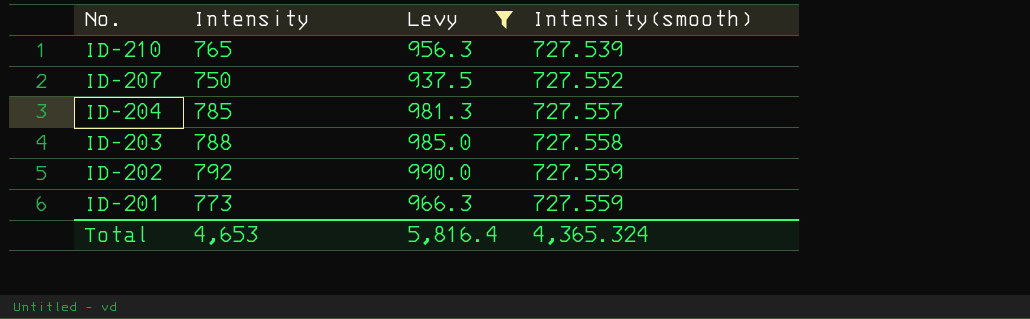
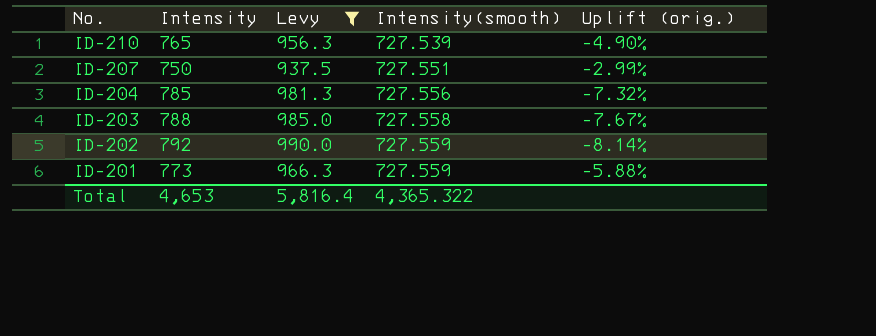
column Uplift (orig.) | formula: none -> ([Intensity(smooth)] - [Intensity]) / [Intensity]
ID-207 | Intensity(smooth): 727.552 -> 727.551
ID-204 | Intensity(smooth): 727.557 -> 727.556
Total | Intensity(smooth): 4,365.324 -> 4,365.322

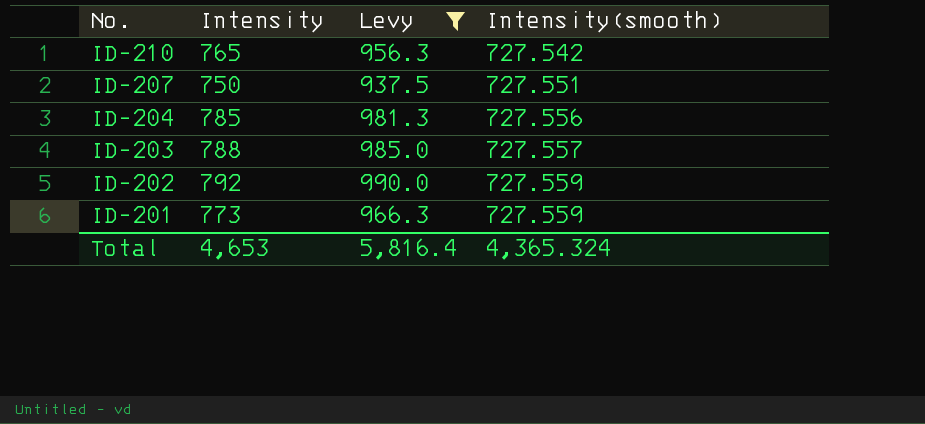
column Uplift (orig.) | formula: ([Intensity(smooth)] - [Intensity]) / [Intensity] -> none
ID-210 | Intensity(smooth): 727.539 -> 727.542
ID-203 | Intensity(smooth): 727.558 -> 727.557
Total | Intensity(smooth): 4,365.322 -> 4,365.324

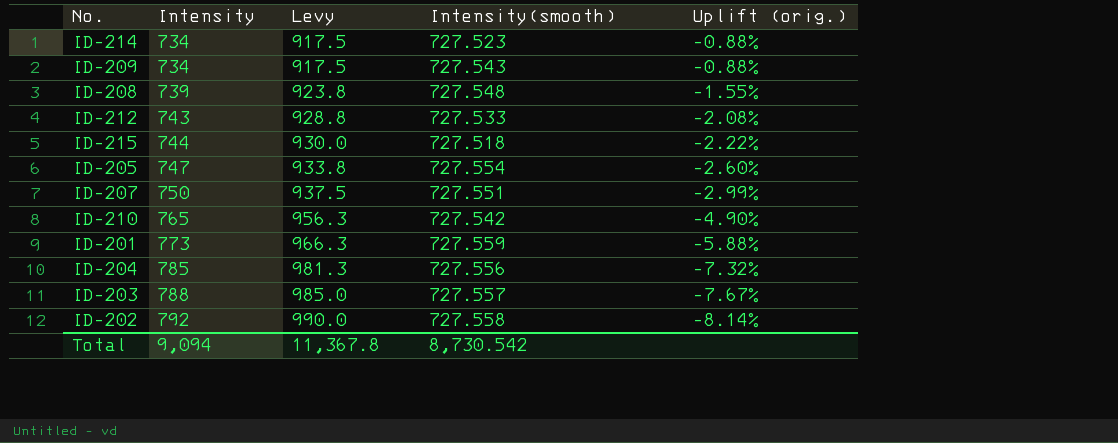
filter: Levy >= 937.5 -> none
row order: No. descending -> Intensity ascending
column Uplift (orig.) | formula: none -> ([Intensity(smooth)] - [Intensity]) / [Intensity]
ID-202 | Intensity(smooth): 727.559 -> 727.558
Total | Intensity: 4,653 -> 9,094
Total | Levy: 5,816.4 -> 11,367.8
Total | Intensity(smooth): 4,365.324 -> 8,730.542

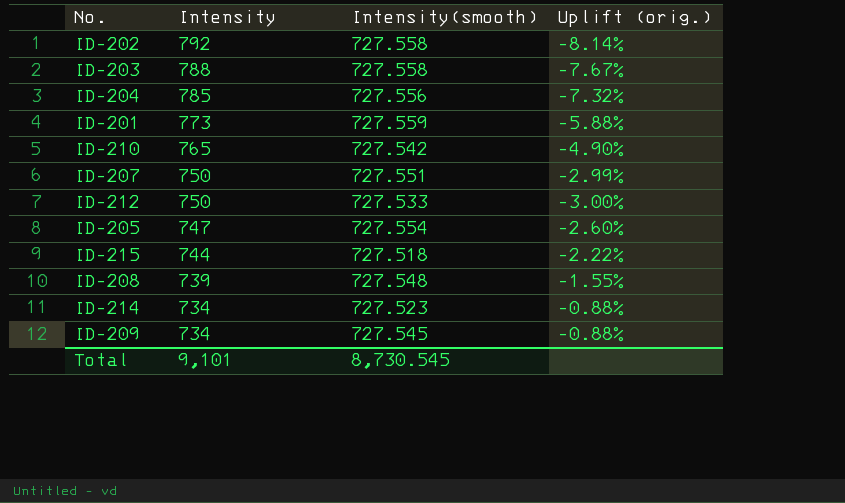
row order: Intensity ascending -> Intensity descending
column Levy | formula: [Intensity] * 1.25 -> none
ID-203 | Intensity(smooth): 727.557 -> 727.558
ID-212 | Intensity: 743 -> 750
ID-212 | Uplift (orig.): -2.08% -> -3.00%
ID-209 | Intensity(smooth): 727.543 -> 727.545
Total | Intensity: 9,094 -> 9,101
Total | Intensity(smooth): 8,730.542 -> 8,730.545

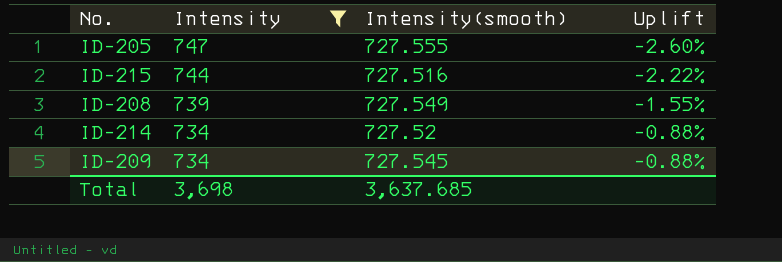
filter: none -> Intensity <= 747
column name: Uplift (orig.) -> Uplift
ID-205 | Intensity(smooth): 727.554 -> 727.555
ID-215 | Intensity(smooth): 727.518 -> 727.516
ID-208 | Intensity(smooth): 727.548 -> 727.549
ID-214 | Intensity(smooth): 727.523 -> 727.52
Total | Intensity: 9,101 -> 3,698
Total | Intensity(smooth): 8,730.545 -> 3,637.685

